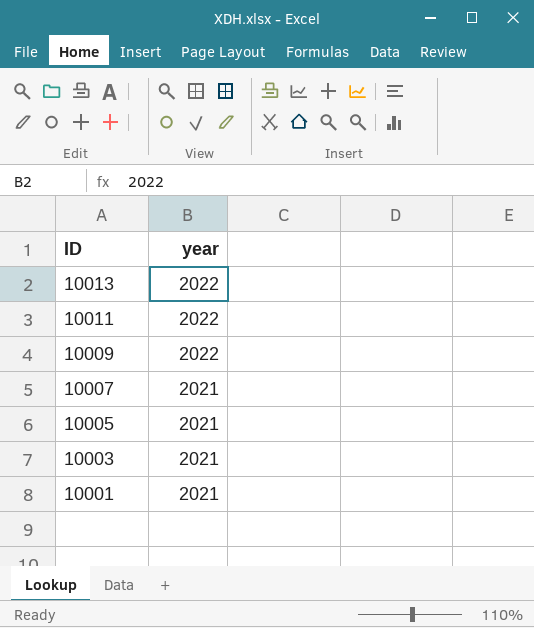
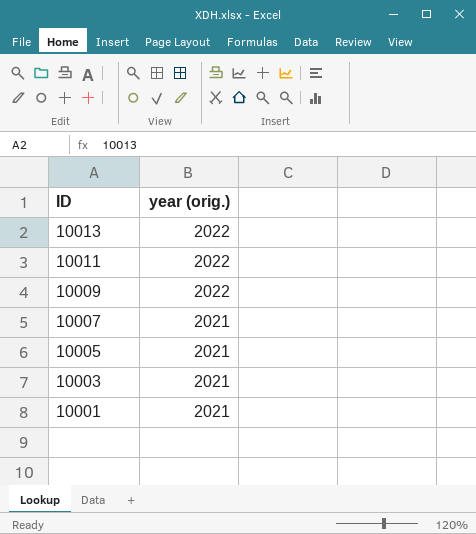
column name: year -> year (orig.)

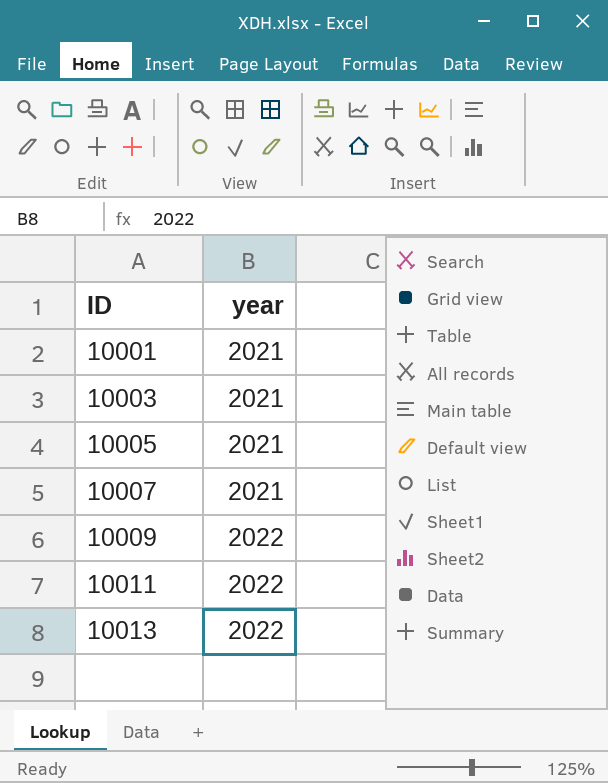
row order: ID descending -> ID ascending
column name: year (orig.) -> year

